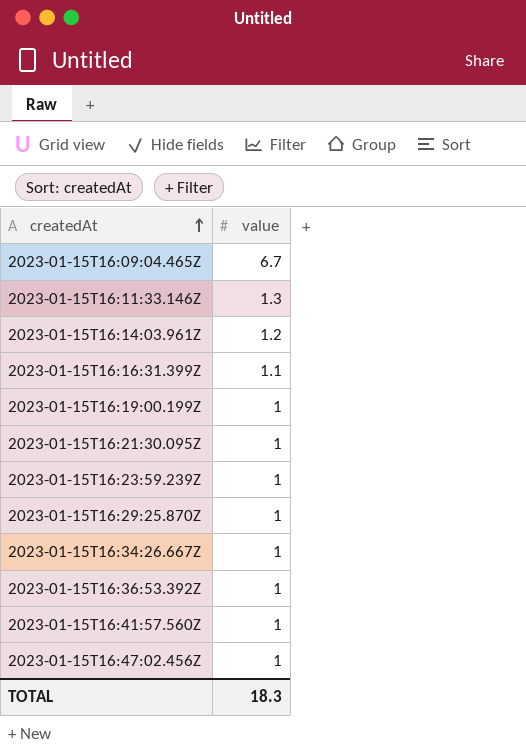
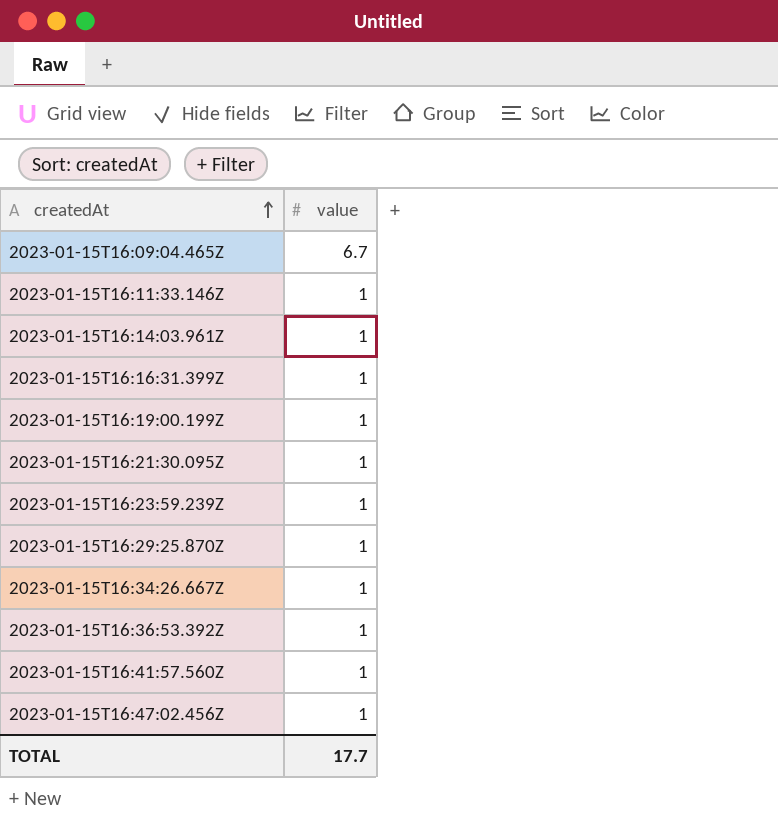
2023-01-15T16:11:33.146Z | value: 1.3 -> 1
2023-01-15T16:14:03.961Z | value: 1.2 -> 1
2023-01-15T16:16:31.399Z | value: 1.1 -> 1
TOTAL | value: 18.3 -> 17.7

